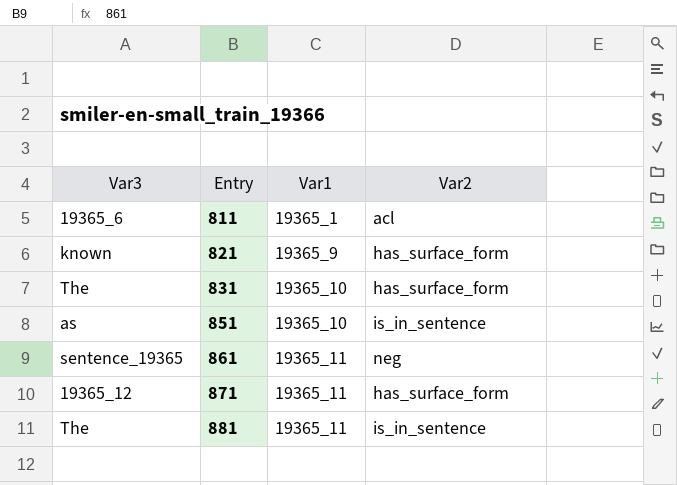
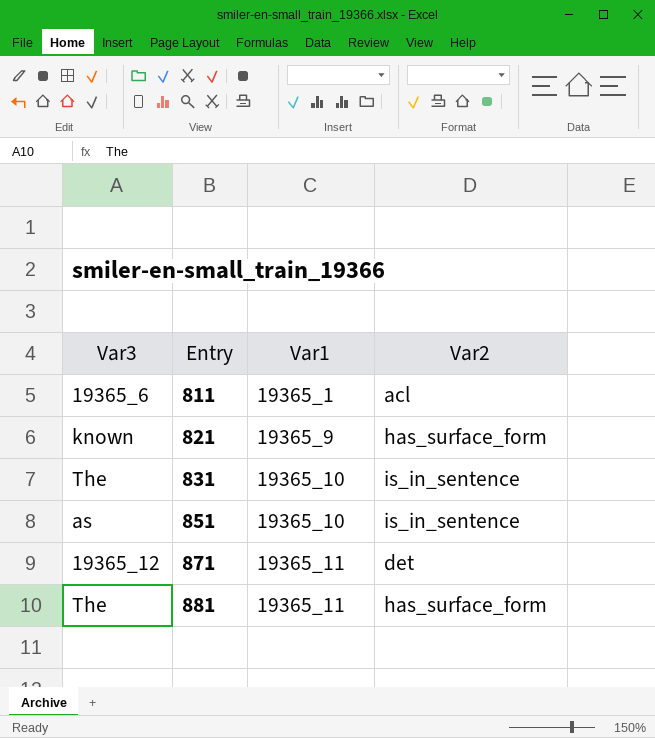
row 861: sentence_19365 | 19365_11 | neg -> none
831 | Var2: has_surface_form -> is_in_sentence
871 | Var2: has_surface_form -> det
881 | Var2: is_in_sentence -> has_surface_form

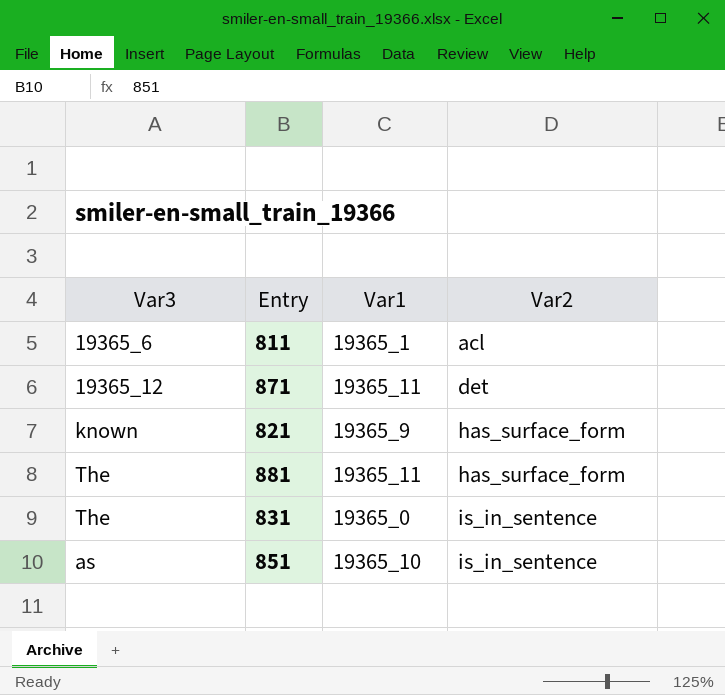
row order: Entry ascending -> Var2 ascending
831 | Var1: 19365_10 -> 19365_0

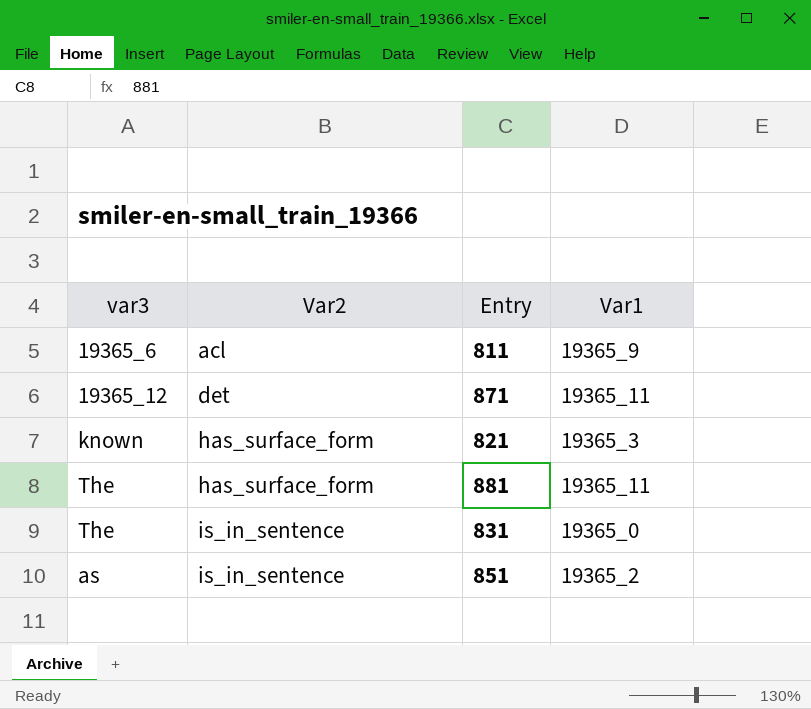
column name: Var3 -> var3
column Var2 | position: 4 -> 2
811 | Var1: 19365_1 -> 19365_9
821 | Var1: 19365_9 -> 19365_3
851 | Var1: 19365_10 -> 19365_2

